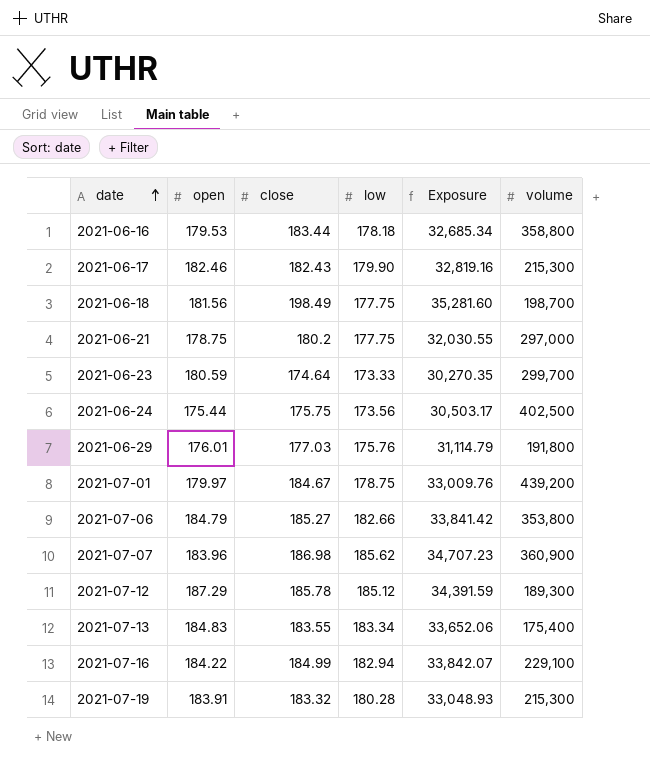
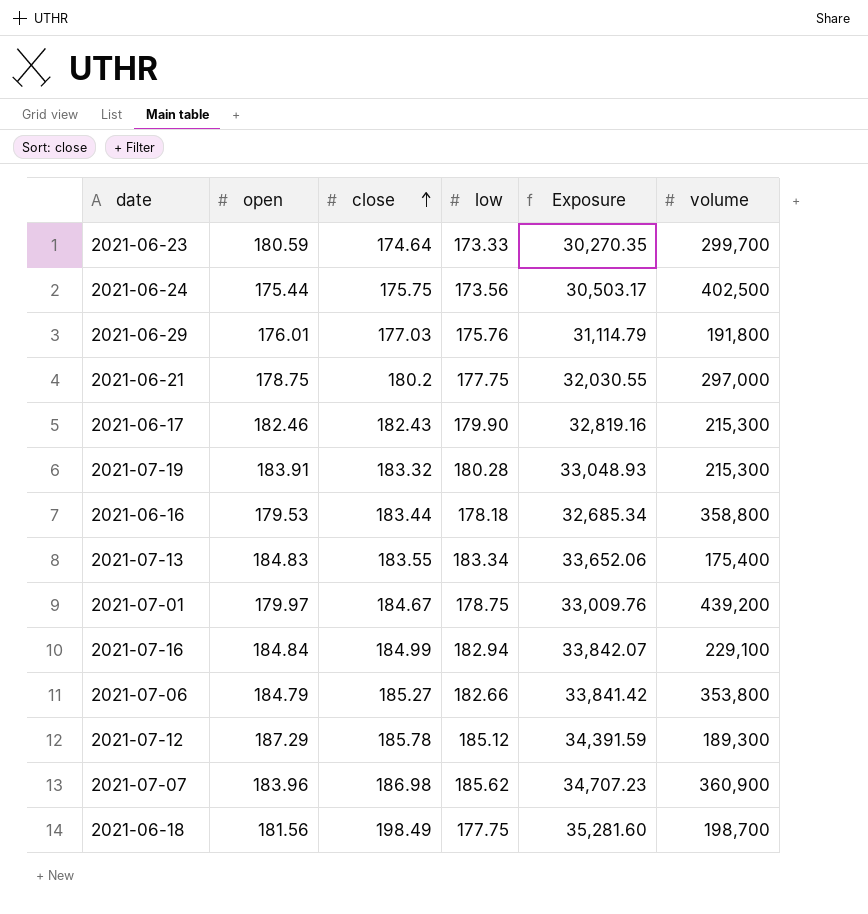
row order: date ascending -> close ascending
2021-07-16 | open: 184.22 -> 184.84

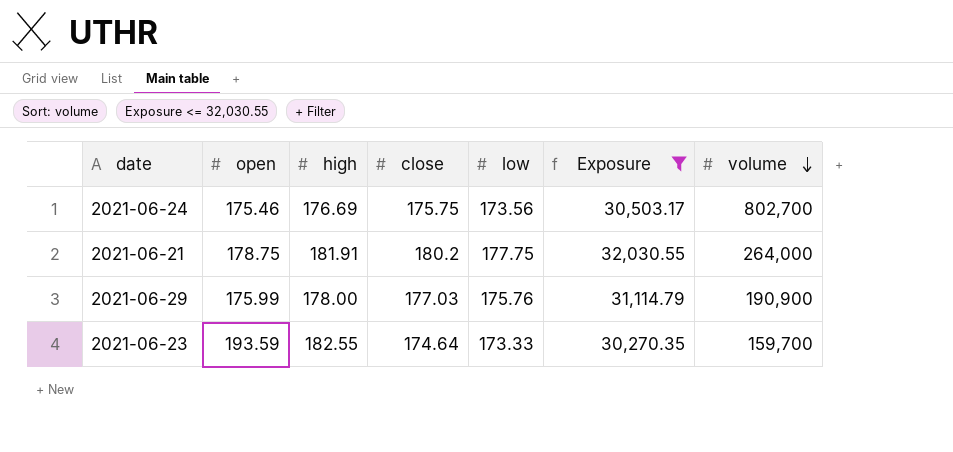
filter: none -> Exposure <= 32,030.55
row order: close ascending -> volume descending
column high | position: none -> 3
2021-06-24 | open: 175.44 -> 175.46
2021-06-24 | volume: 402,500 -> 802,700
2021-06-21 | volume: 297,000 -> 264,000
2021-06-29 | open: 176.01 -> 175.99
2021-06-29 | volume: 191,800 -> 190,900
2021-06-23 | open: 180.59 -> 193.59
2021-06-23 | volume: 299,700 -> 159,700

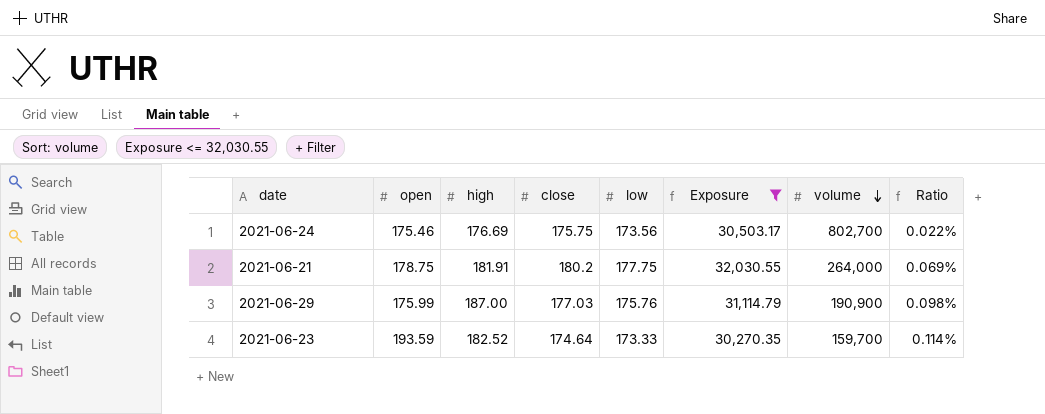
column Ratio | formula: none -> [high] / [volume]
2021-06-29 | high: 178.00 -> 187.00
2021-06-23 | high: 182.55 -> 182.52

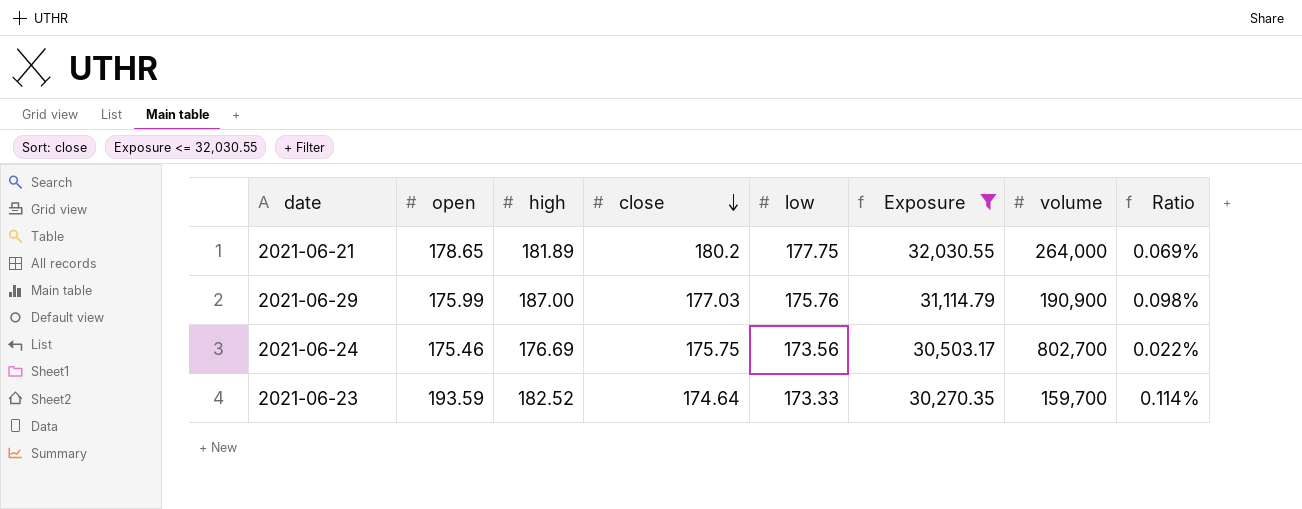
row order: volume descending -> close descending
2021-06-21 | open: 178.75 -> 178.65
2021-06-21 | high: 181.91 -> 181.89

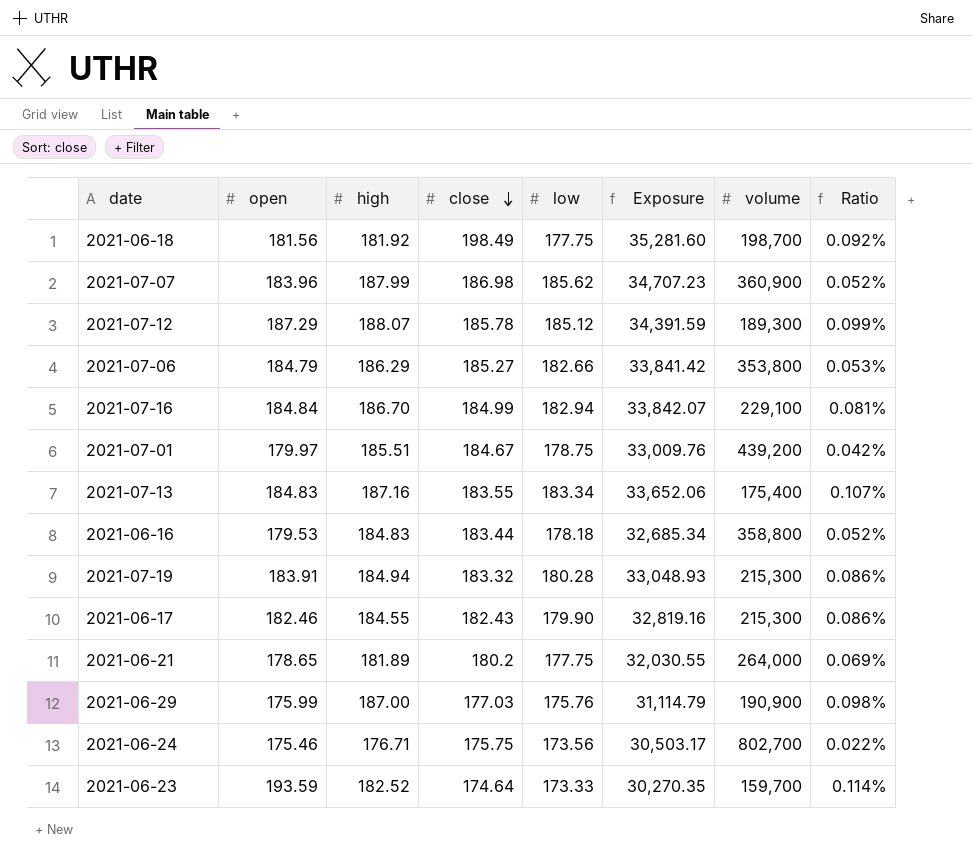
filter: Exposure <= 32,030.55 -> none
2021-06-24 | high: 176.69 -> 176.71

